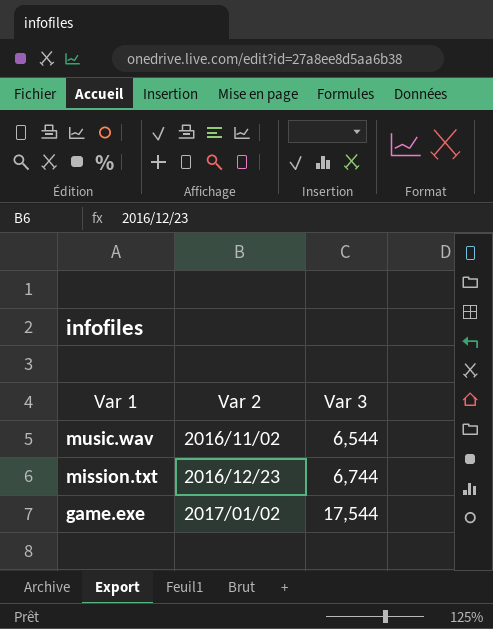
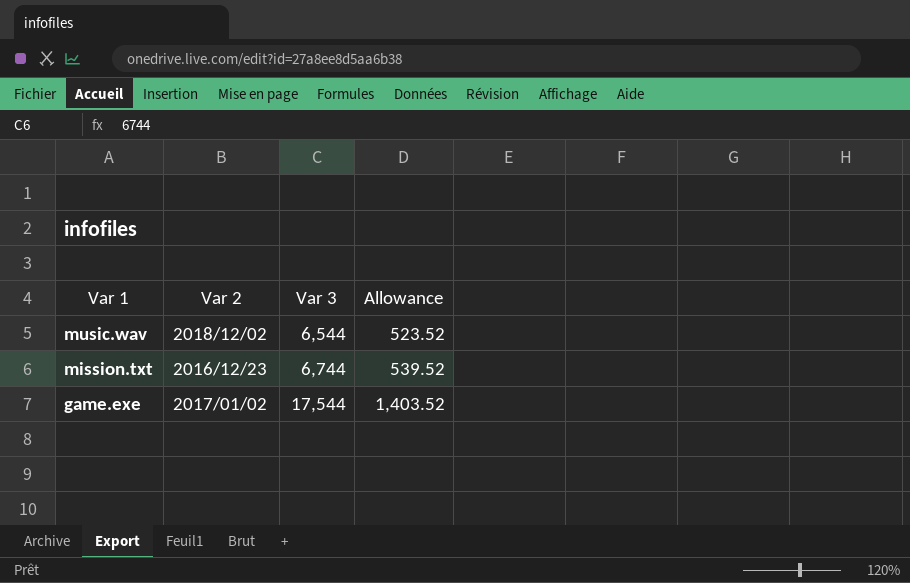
column Allowance | formula: none -> [Var 3] * 0.08
music.wav | Var 2: 2016/11/02 -> 2018/12/02

